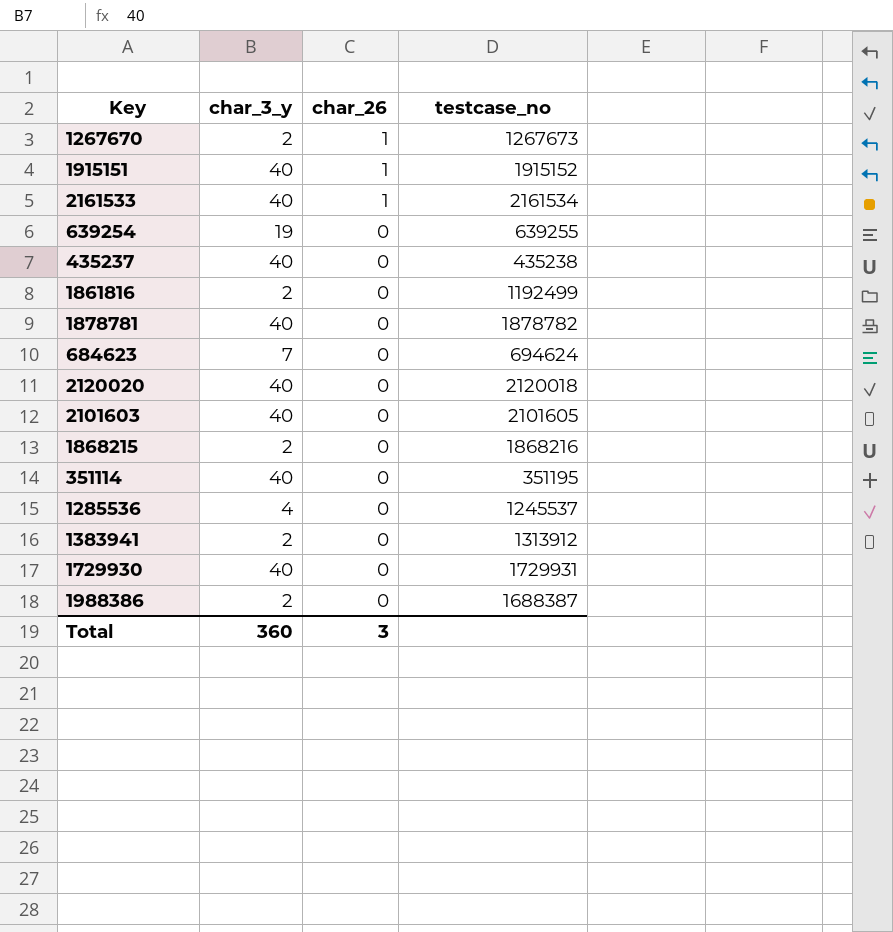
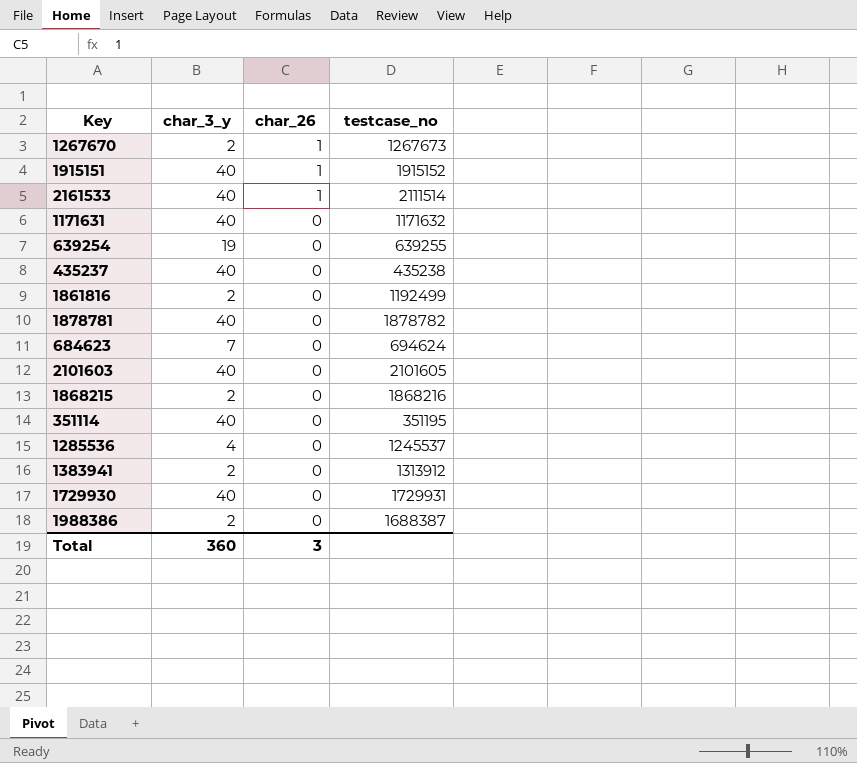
row 2120020: 40 | 0 | 2120018 -> none
2161533 | testcase_no: 2161534 -> 2111514
row 1171631: none -> 40 | 0 | 1171632

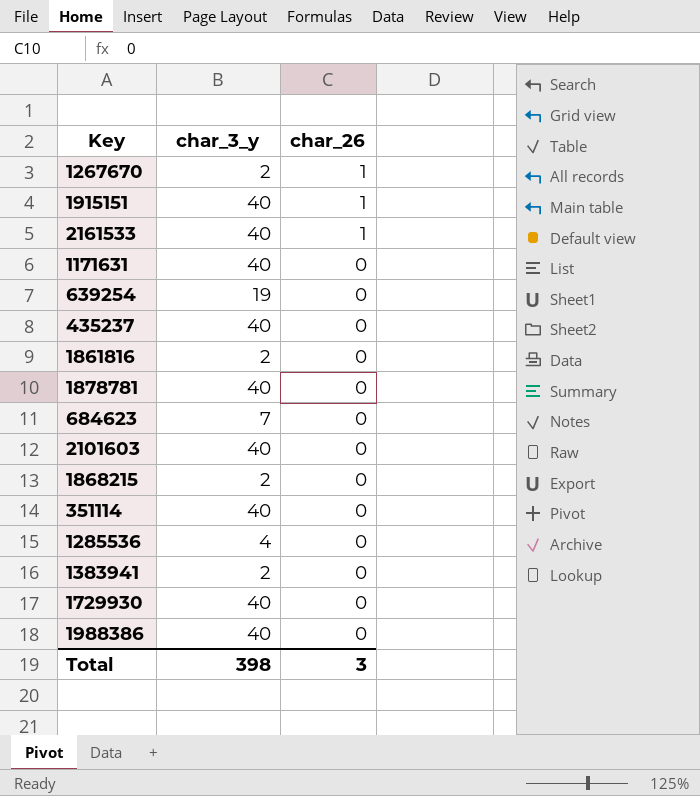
column testcase_no | position: 4 -> none
1988386 | char_3_y: 2 -> 40
Total | char_3_y: 360 -> 398

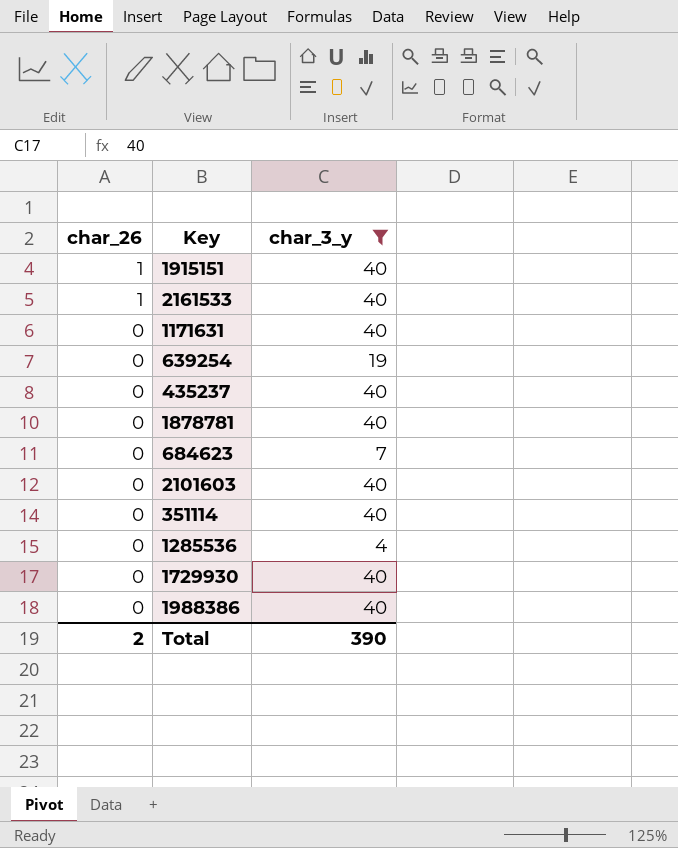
filter: none -> char_3_y != 2
column char_26 | position: 3 -> 1
Total | char_26: 3 -> 2
Total | char_3_y: 398 -> 390

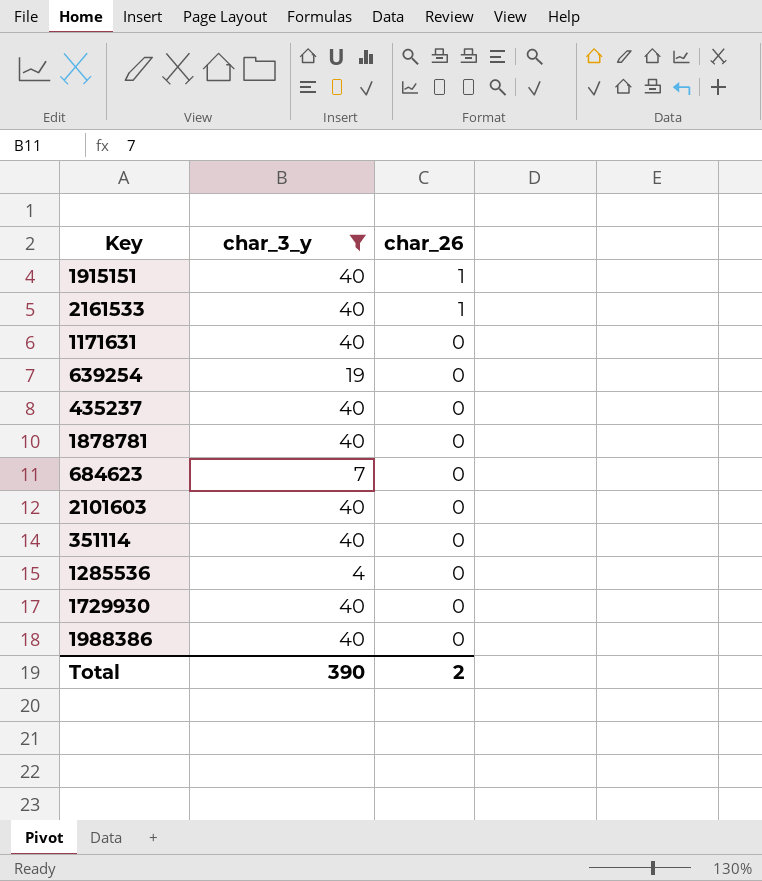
column char_26 | position: 1 -> 3

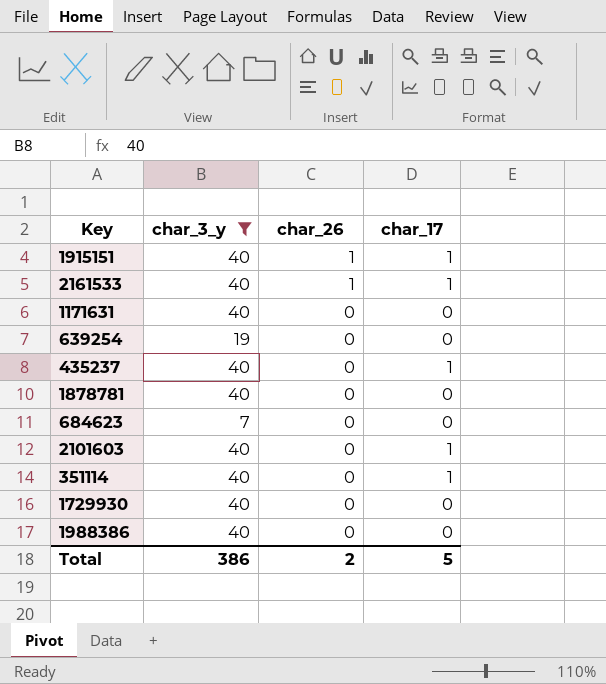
column char_17 | position: none -> 4
row 1285536: 4 | 0 -> none
Total | char_3_y: 390 -> 386

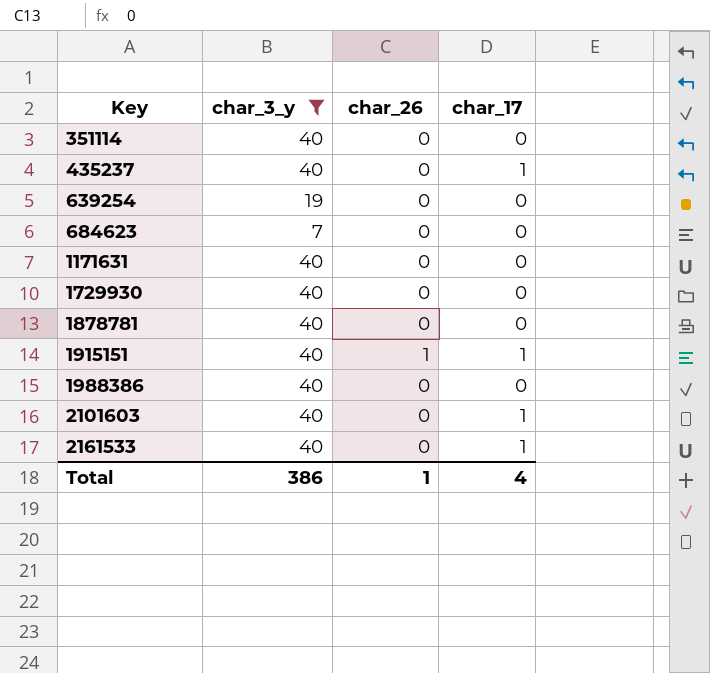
row order: char_26 descending -> Key ascending
351114 | char_17: 1 -> 0
2161533 | char_26: 1 -> 0
Total | char_26: 2 -> 1
Total | char_17: 5 -> 4

